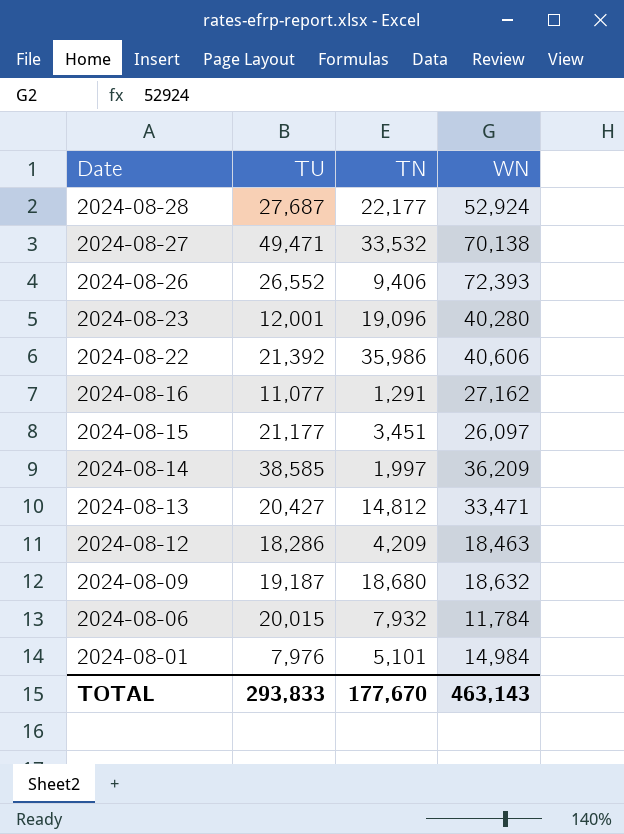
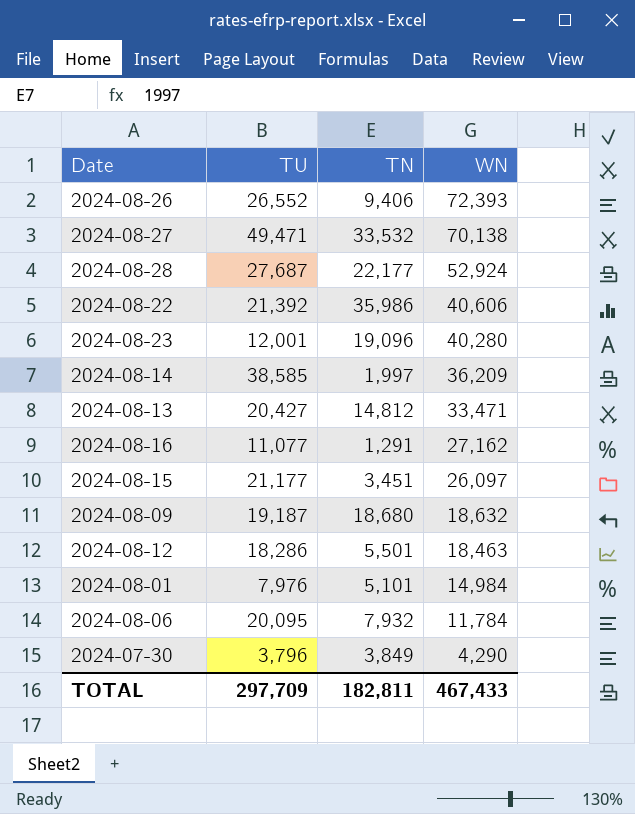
row order: Date descending -> WN descending
2024-08-12 | TN: 4,209 -> 5,501
2024-08-06 | TU: 20,015 -> 20,095
row 2024-07-30: none -> 3,796 | 3,849 | 4,290
TOTAL | TU: 293,833 -> 297,709
TOTAL | TN: 177,670 -> 182,811
TOTAL | WN: 463,143 -> 467,433

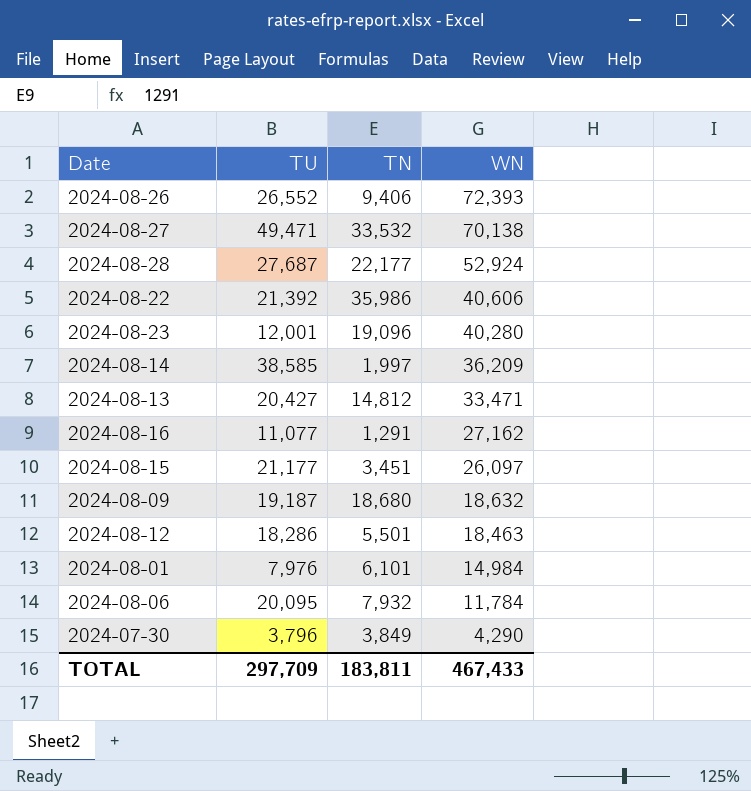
2024-08-01 | TN: 5,101 -> 6,101
TOTAL | TN: 182,811 -> 183,811

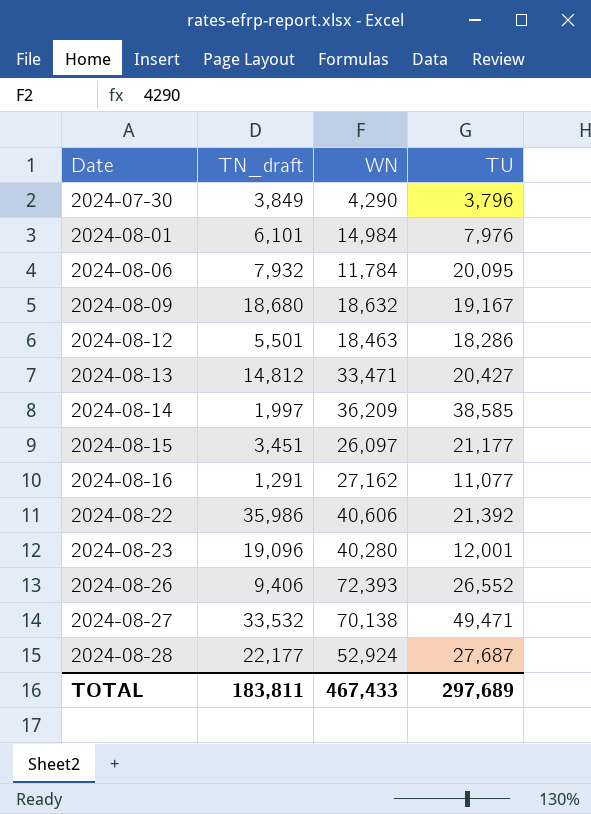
row order: WN descending -> Date ascending
column name: TN -> TN_draft
column TU | position: 2 -> 4
2024-08-09 | TU: 19,187 -> 19,167
TOTAL | TU: 297,709 -> 297,689

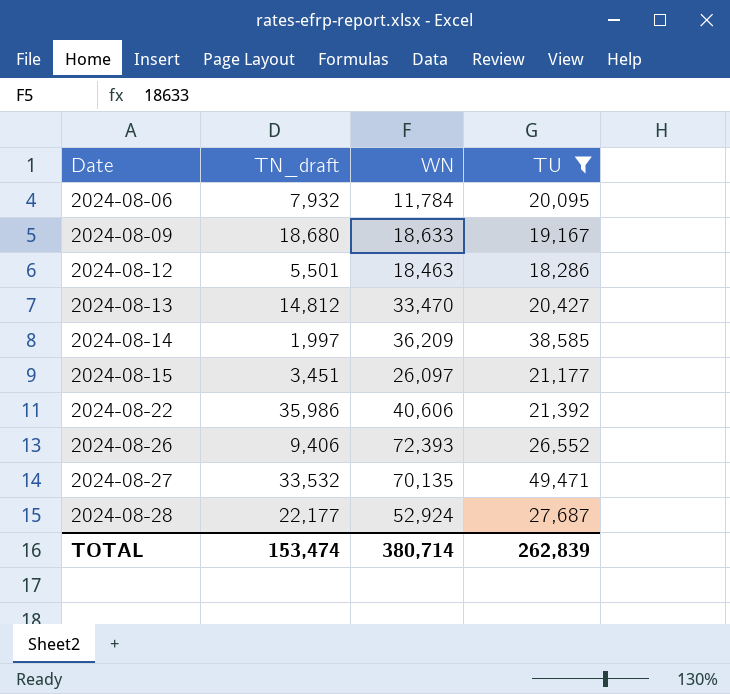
filter: none -> TU >= 18,286
2024-08-09 | WN: 18,632 -> 18,633
2024-08-13 | WN: 33,471 -> 33,470
2024-08-27 | WN: 70,138 -> 70,135
TOTAL | TN_draft: 183,811 -> 153,474
TOTAL | WN: 467,433 -> 380,714
TOTAL | TU: 297,689 -> 262,839

